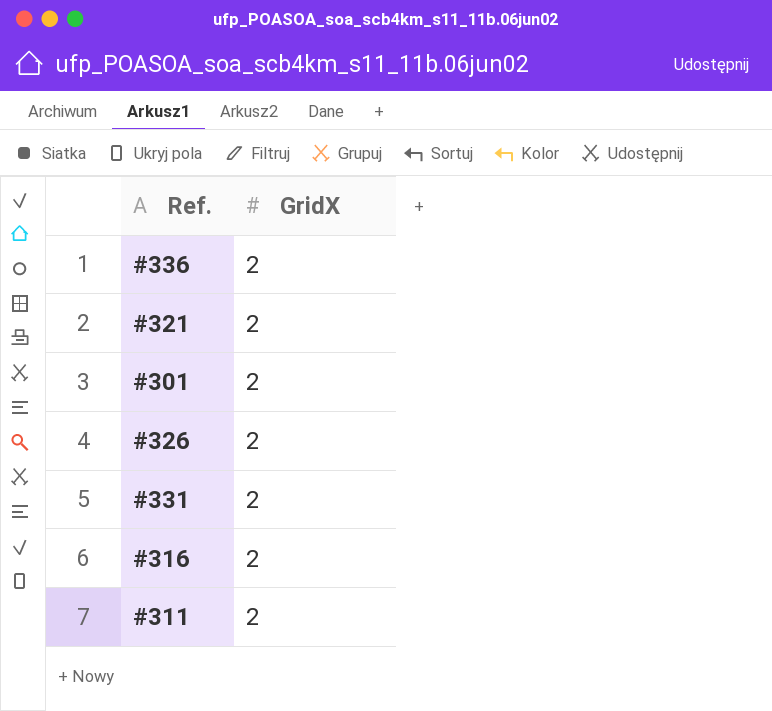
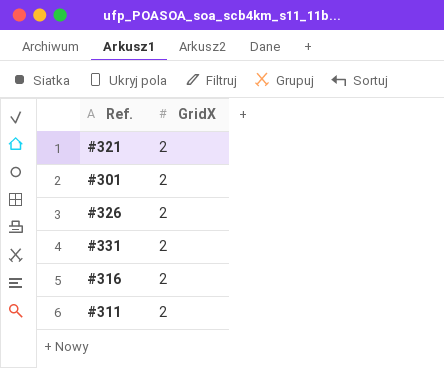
row #336: 2 -> none

